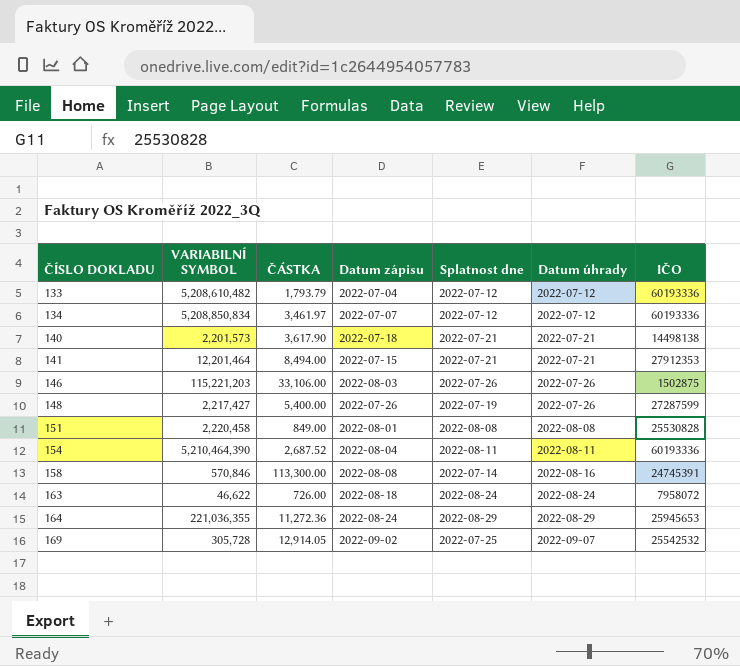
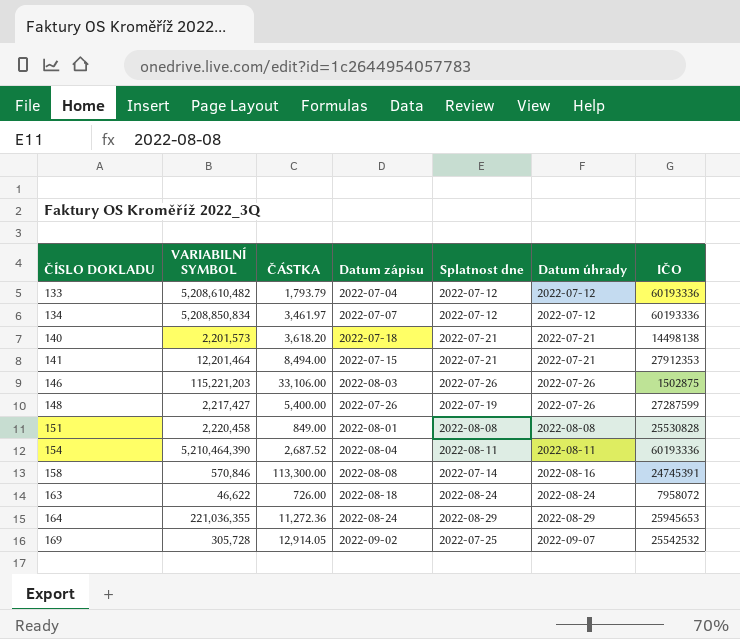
140 | ČÁSTKA: 3,617.90 -> 3,618.20

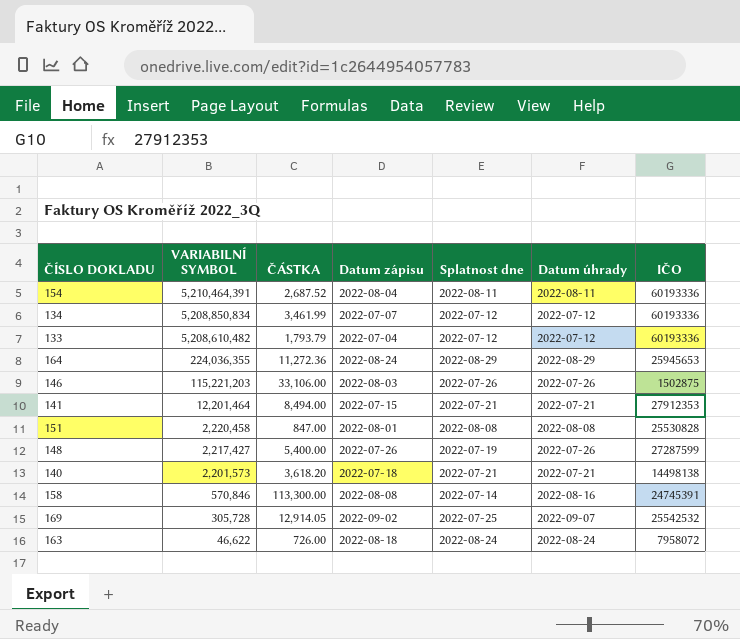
row order: ČÍSLO DOKLADU ascending -> VARIABILNÍ SYMBOL descending
154 | VARIABILNÍ SYMBOL: 5,210,464,390 -> 5,210,464,391
134 | ČÁSTKA: 3,461.97 -> 3,461.99
164 | VARIABILNÍ SYMBOL: 221,036,355 -> 224,036,355
151 | ČÁSTKA: 849.00 -> 847.00

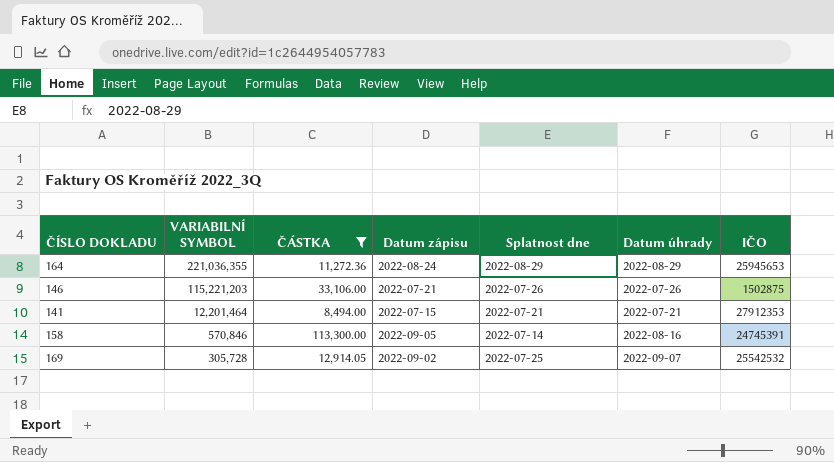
filter: none -> ČÁSTKA >= 8,494.00
164 | VARIABILNÍ SYMBOL: 224,036,355 -> 221,036,355
146 | Datum zápisu: 2022-08-03 -> 2022-07-21
158 | Datum zápisu: 2022-08-08 -> 2022-09-05

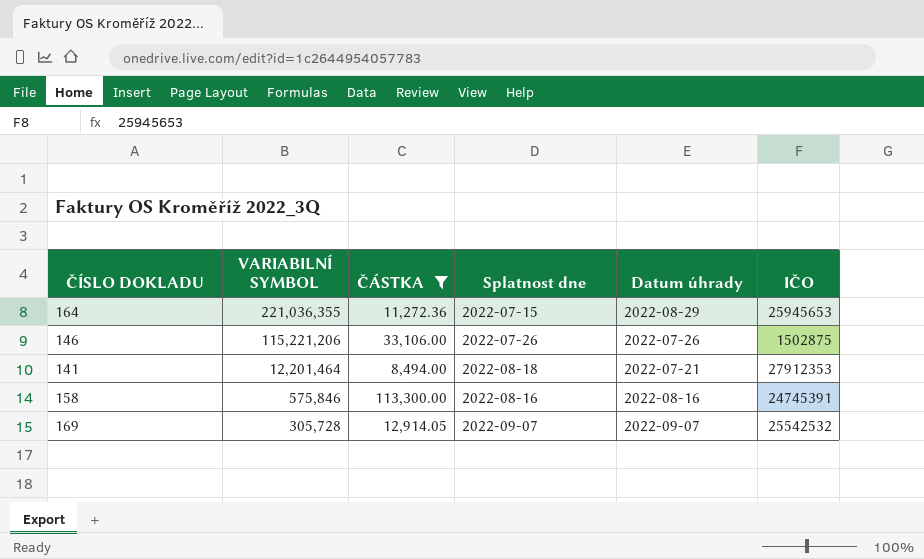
column Datum zápisu | position: 4 -> none
164 | Splatnost dne: 2022-08-29 -> 2022-07-15
146 | VARIABILNÍ SYMBOL: 115,221,203 -> 115,221,206
141 | Splatnost dne: 2022-07-21 -> 2022-08-18
158 | VARIABILNÍ SYMBOL: 570,846 -> 575,846
158 | Splatnost dne: 2022-07-14 -> 2022-08-16
169 | Splatnost dne: 2022-07-25 -> 2022-09-07

